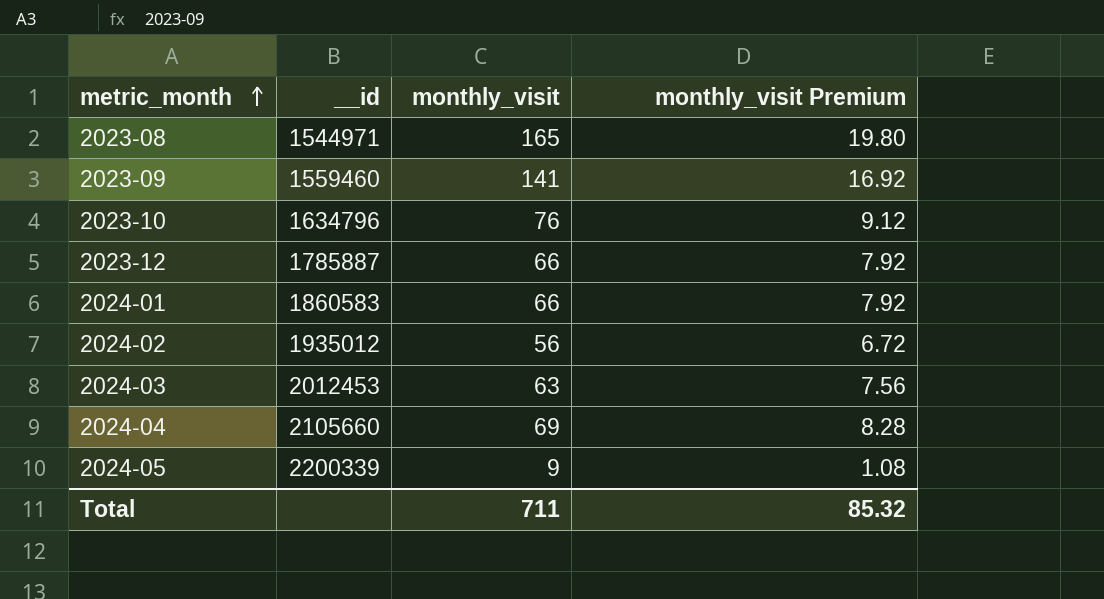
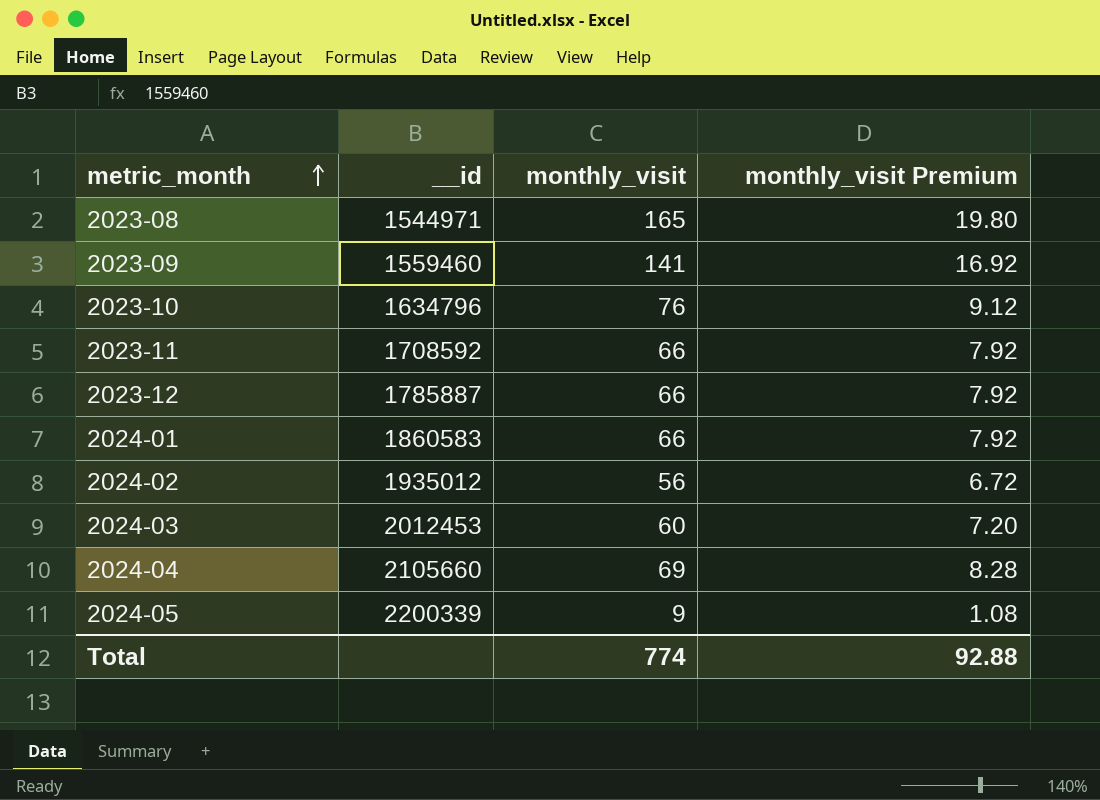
row 2023-11: none -> 1708592 | 66 | 7.92
2024-03 | monthly_visit: 63 -> 60
2024-03 | monthly_visit Premium: 7.56 -> 7.20
Total | monthly_visit: 711 -> 774
Total | monthly_visit Premium: 85.32 -> 92.88

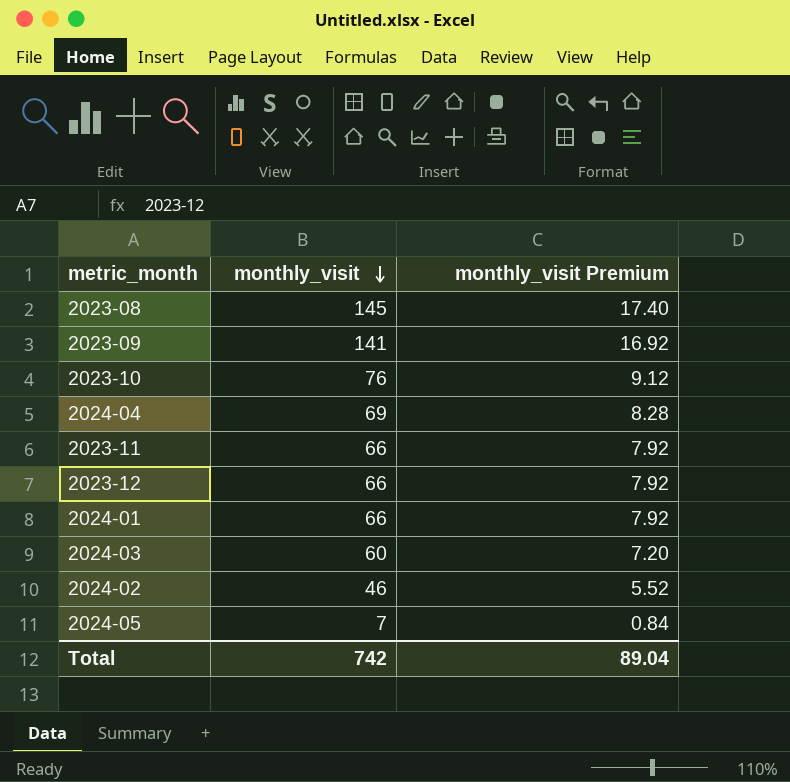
row order: metric_month ascending -> monthly_visit descending
column __id | position: 2 -> none
2023-08 | monthly_visit: 165 -> 145
2023-08 | monthly_visit Premium: 19.80 -> 17.40
2024-02 | monthly_visit: 56 -> 46
2024-02 | monthly_visit Premium: 6.72 -> 5.52
2024-05 | monthly_visit: 9 -> 7
2024-05 | monthly_visit Premium: 1.08 -> 0.84
Total | monthly_visit: 774 -> 742
Total | monthly_visit Premium: 92.88 -> 89.04

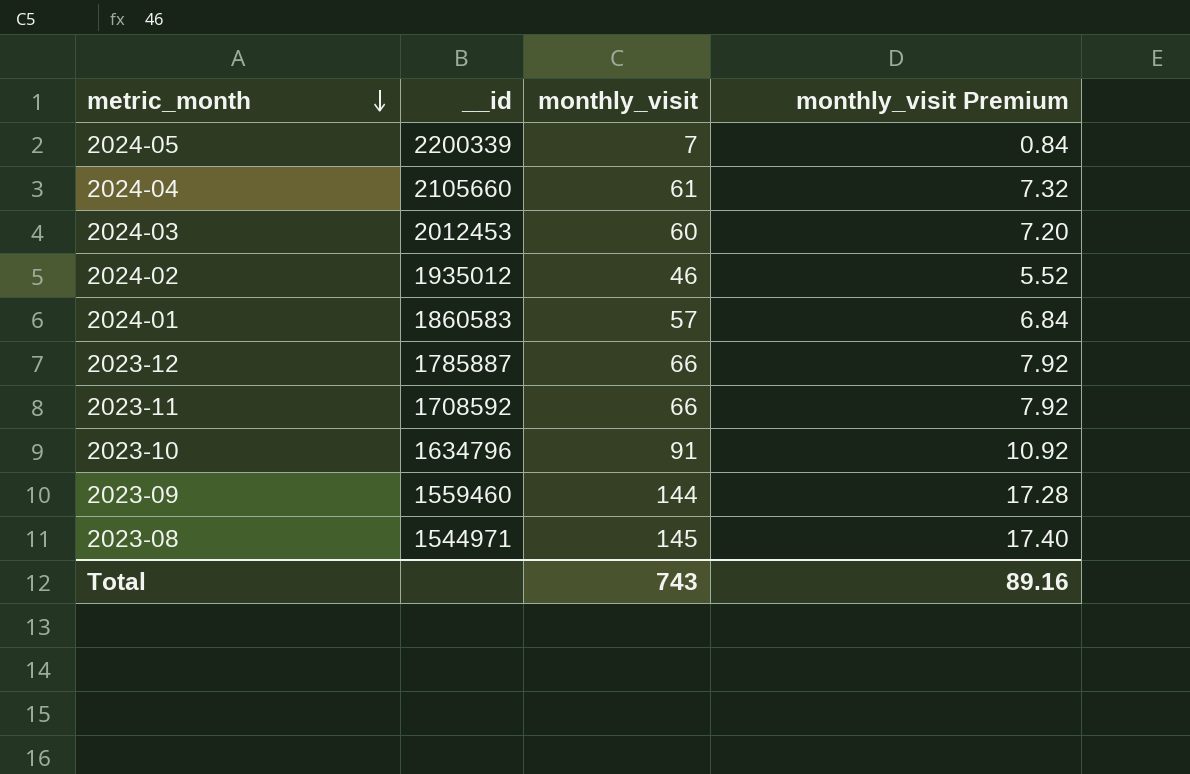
row order: monthly_visit descending -> metric_month descending
column __id | position: none -> 2
2024-04 | monthly_visit: 69 -> 61
2024-04 | monthly_visit Premium: 8.28 -> 7.32
2024-01 | monthly_visit: 66 -> 57
2024-01 | monthly_visit Premium: 7.92 -> 6.84
2023-10 | monthly_visit: 76 -> 91
2023-10 | monthly_visit Premium: 9.12 -> 10.92
2023-09 | monthly_visit: 141 -> 144
2023-09 | monthly_visit Premium: 16.92 -> 17.28
Total | monthly_visit: 742 -> 743
Total | monthly_visit Premium: 89.04 -> 89.16

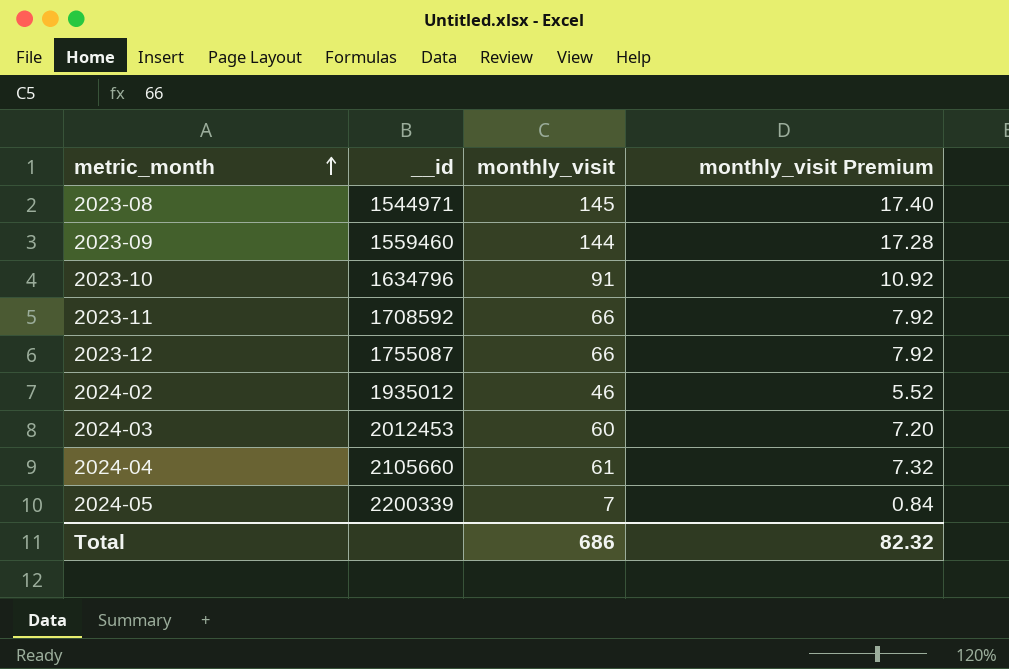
row order: metric_month descending -> metric_month ascending
row 2024-01: 1860583 | 57 | 6.84 -> none
2023-12 | __id: 1785887 -> 1755087
Total | monthly_visit: 743 -> 686
Total | monthly_visit Premium: 89.16 -> 82.32

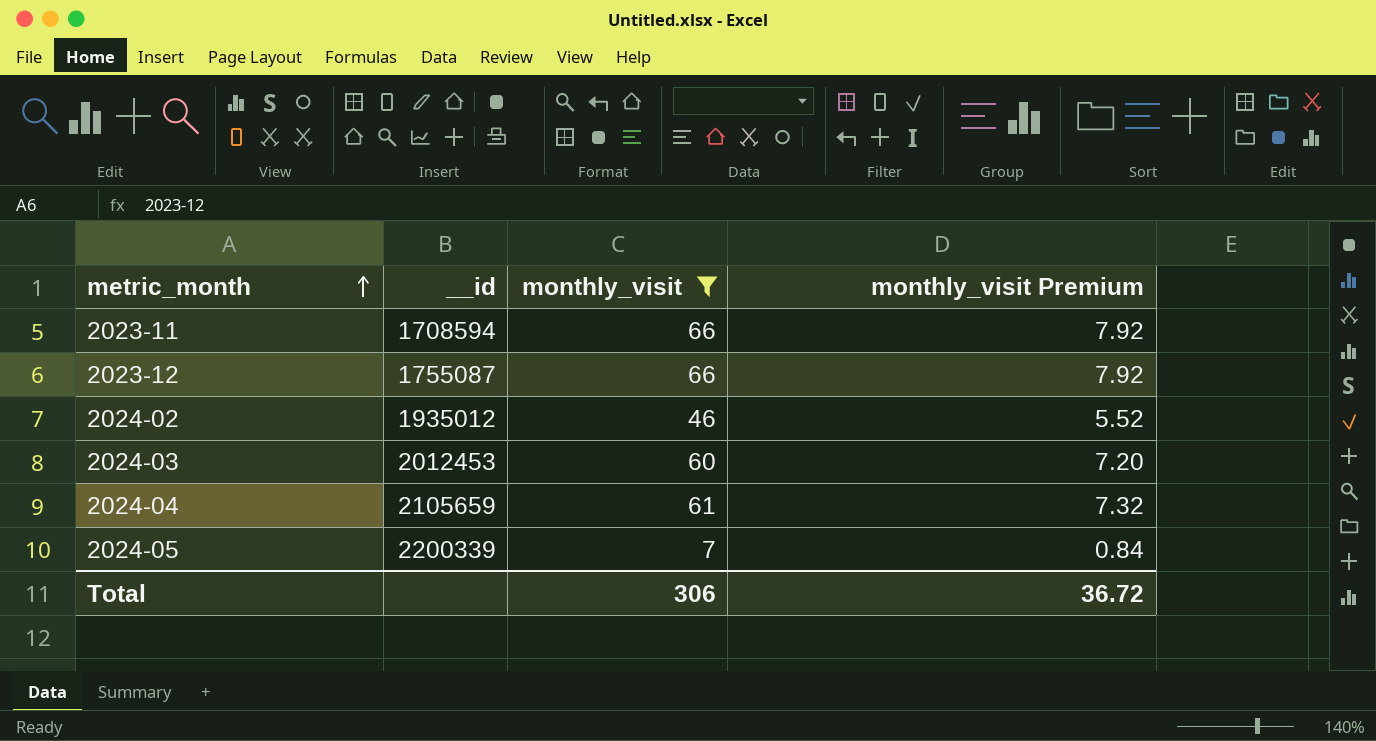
filter: none -> monthly_visit <= 66
2023-11 | __id: 1708592 -> 1708594
2024-04 | __id: 2105660 -> 2105659
Total | monthly_visit: 686 -> 306
Total | monthly_visit Premium: 82.32 -> 36.72

